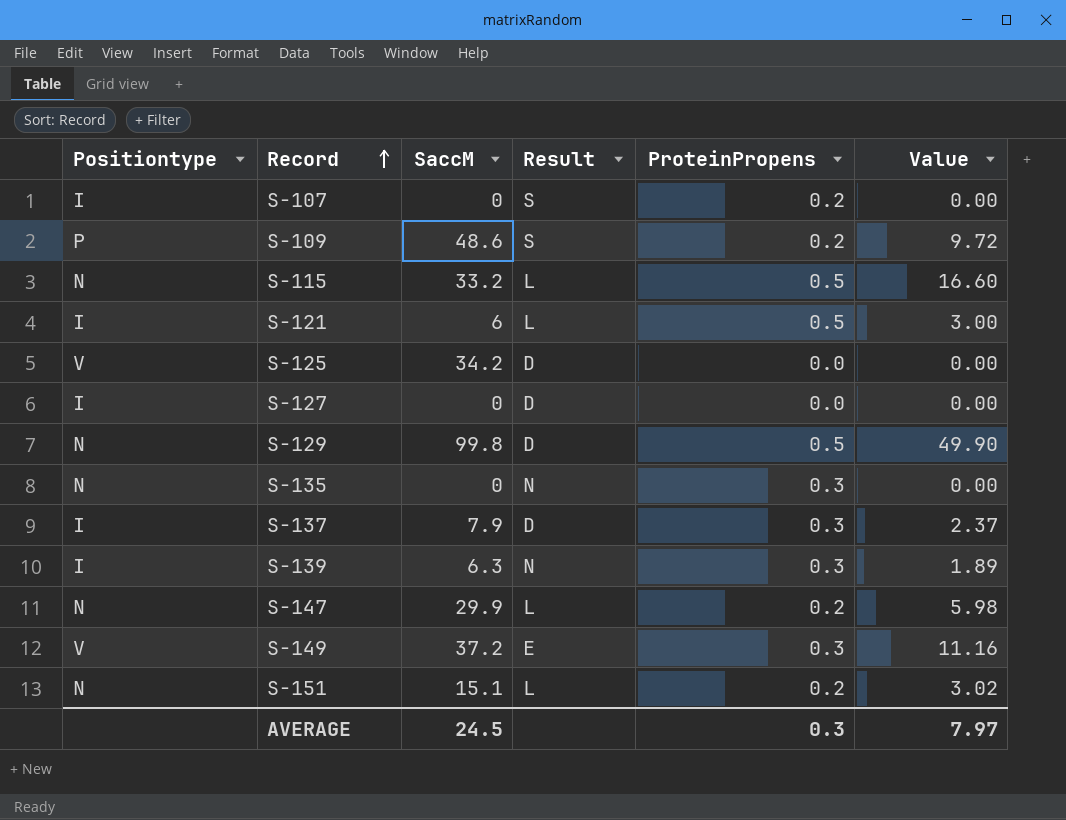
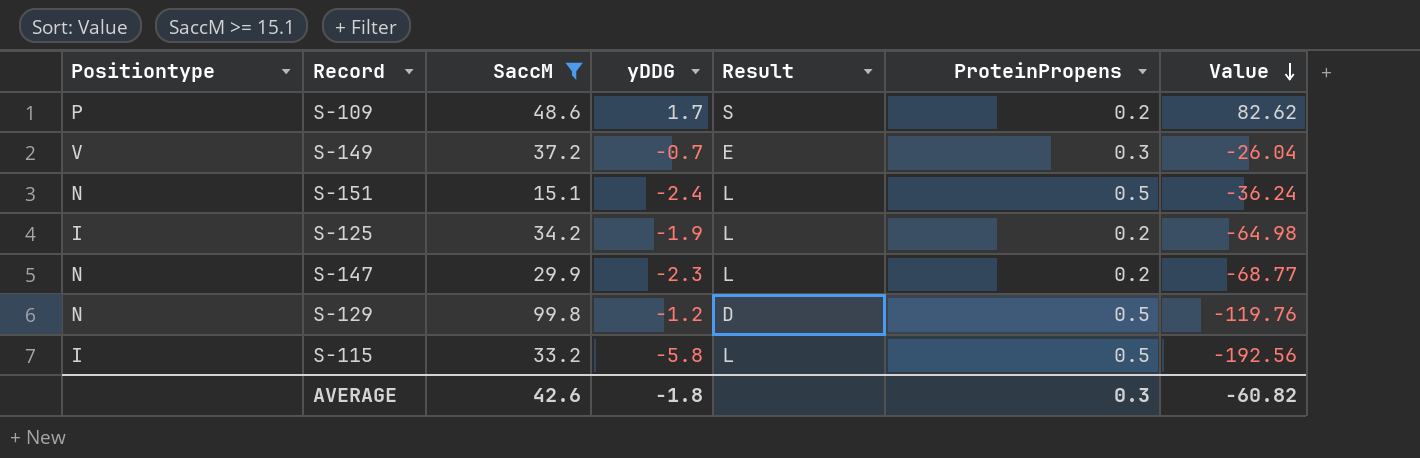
filter: none -> SaccM >= 15.1
row order: Record ascending -> Value descending
column yDDG | position: none -> 4
column Value | formula: [SaccM] * [ProteinPropens] -> [SaccM] * [yDDG]
S-151 | ProteinPropens: 0.2 -> 0.5
S-125 | Positiontype: V -> I
S-125 | Result: D -> L
S-125 | ProteinPropens: 0.0 -> 0.2
S-115 | Positiontype: N -> I
AVERAGE | SaccM: 24.5 -> 42.6
AVERAGE | Value: 7.97 -> -60.82

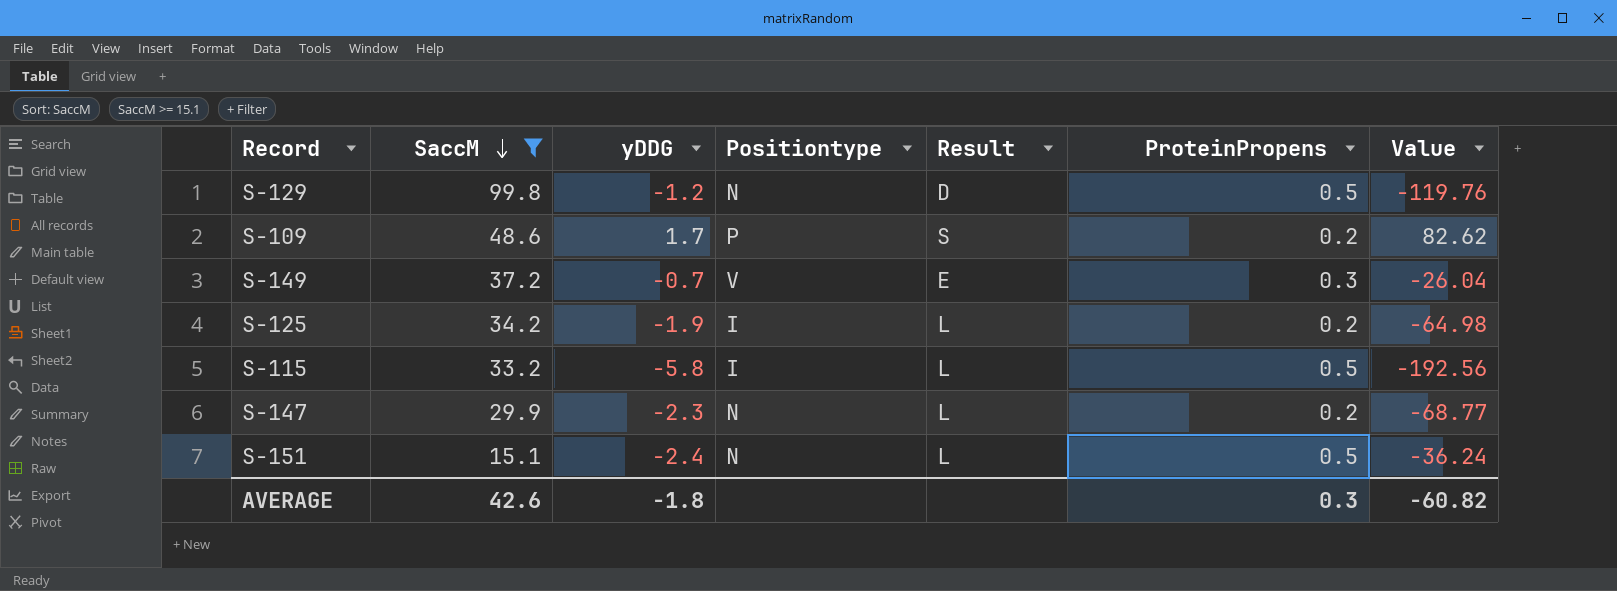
row order: Value descending -> SaccM descending
column Positiontype | position: 1 -> 4

